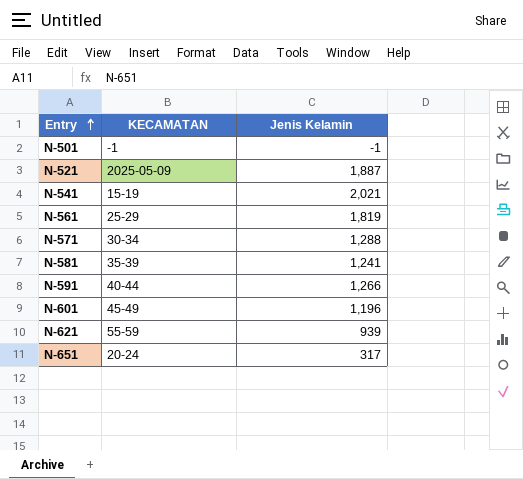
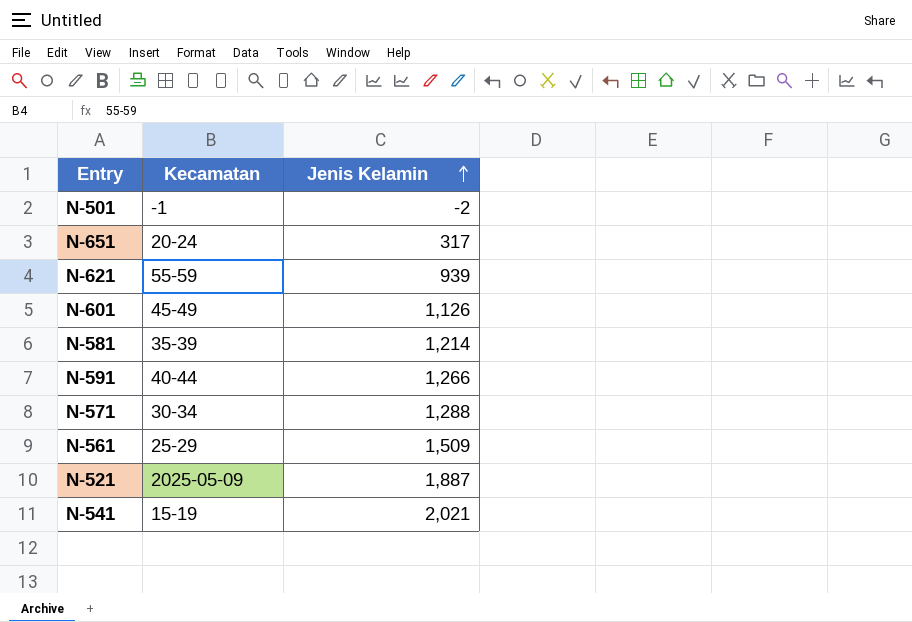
row order: Entry ascending -> Jenis Kelamin ascending
column name: KECAMATAN -> Kecamatan
N-501 | Jenis Kelamin: -1 -> -2
N-601 | Jenis Kelamin: 1,196 -> 1,126
N-581 | Jenis Kelamin: 1,241 -> 1,214
N-561 | Jenis Kelamin: 1,819 -> 1,509

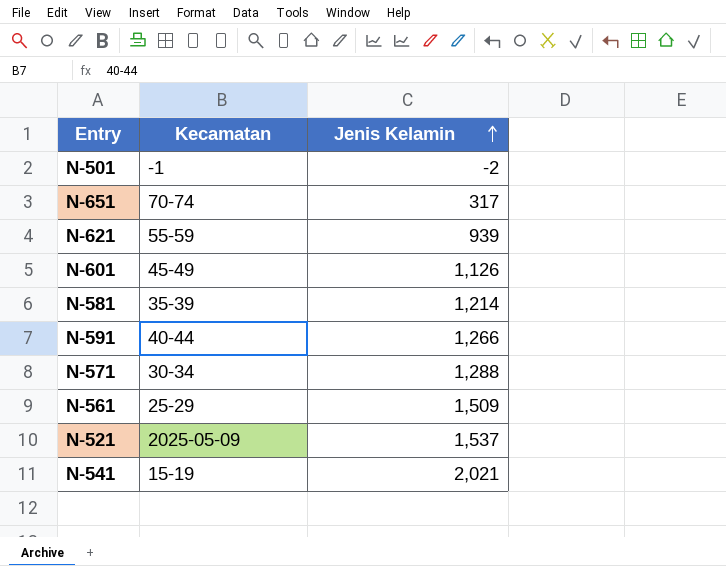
N-651 | Kecamatan: 20-24 -> 70-74
N-521 | Jenis Kelamin: 1,887 -> 1,537

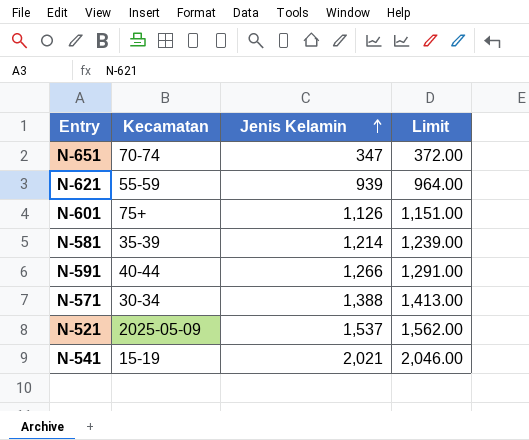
column Limit | formula: none -> [Jenis Kelamin] + 25
row N-501: -1 | -2 -> none
row N-561: 25-29 | 1,509 -> none
N-651 | Jenis Kelamin: 317 -> 347
N-601 | Kecamatan: 45-49 -> 75+
N-571 | Jenis Kelamin: 1,288 -> 1,388

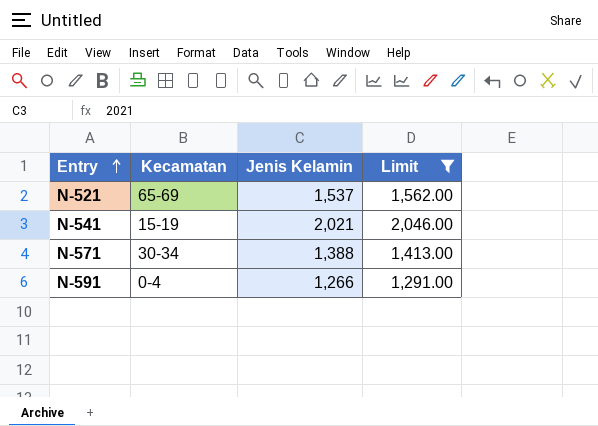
filter: none -> Limit >= 1,291.00
row order: Jenis Kelamin ascending -> Entry ascending
N-521 | Kecamatan: 2025-05-09 -> 65-69
N-591 | Kecamatan: 40-44 -> 0-4

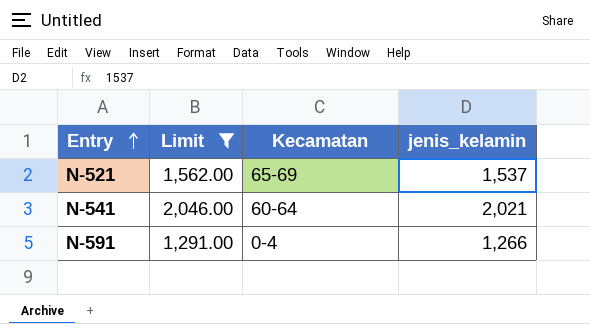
column Limit | position: 4 -> 2
column name: Jenis Kelamin -> jenis_kelamin
row N-571: 30-34 | 1,388 | 1,413.00 -> none
N-541 | Kecamatan: 15-19 -> 60-64

